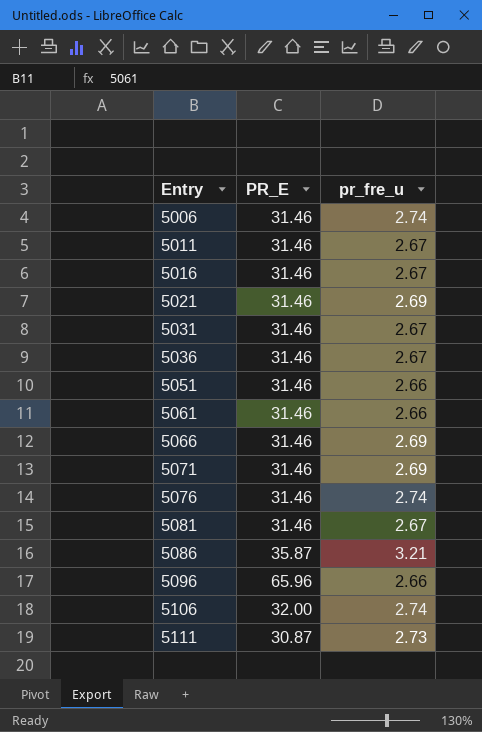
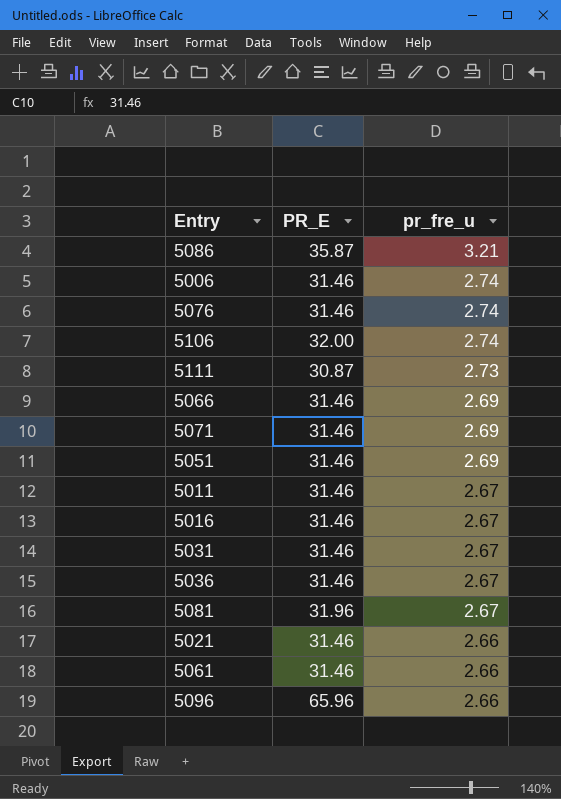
row order: Entry ascending -> pr_fre_u descending
5051 | pr_fre_u: 2.66 -> 2.69
5081 | PR_E: 31.46 -> 31.96
5021 | pr_fre_u: 2.69 -> 2.66

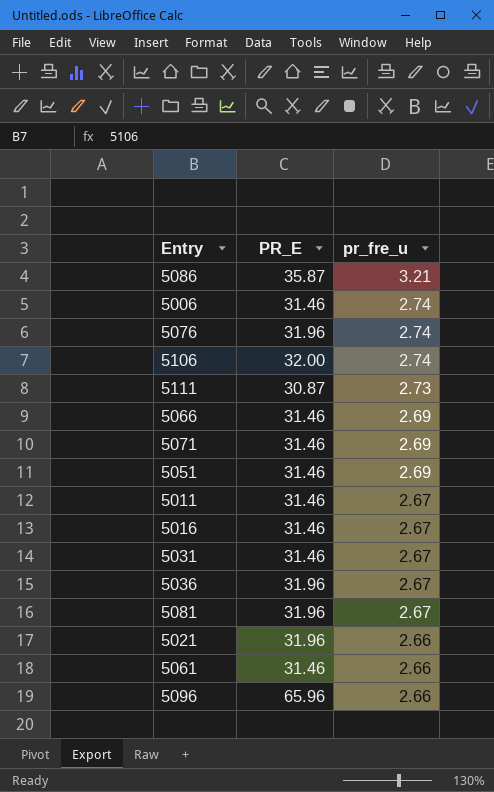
5076 | PR_E: 31.46 -> 31.96
5036 | PR_E: 31.46 -> 31.96
5021 | PR_E: 31.46 -> 31.96

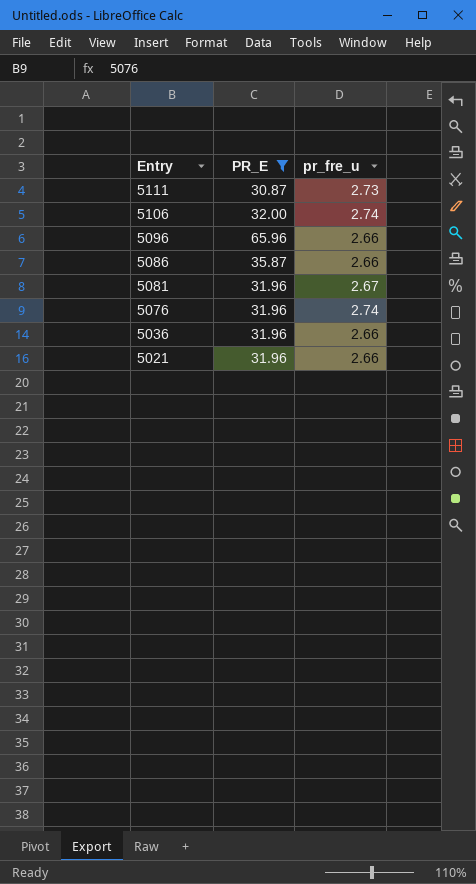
filter: none -> PR_E != 31.46
row order: pr_fre_u descending -> Entry descending
5086 | pr_fre_u: 3.21 -> 2.66
5036 | pr_fre_u: 2.67 -> 2.66

